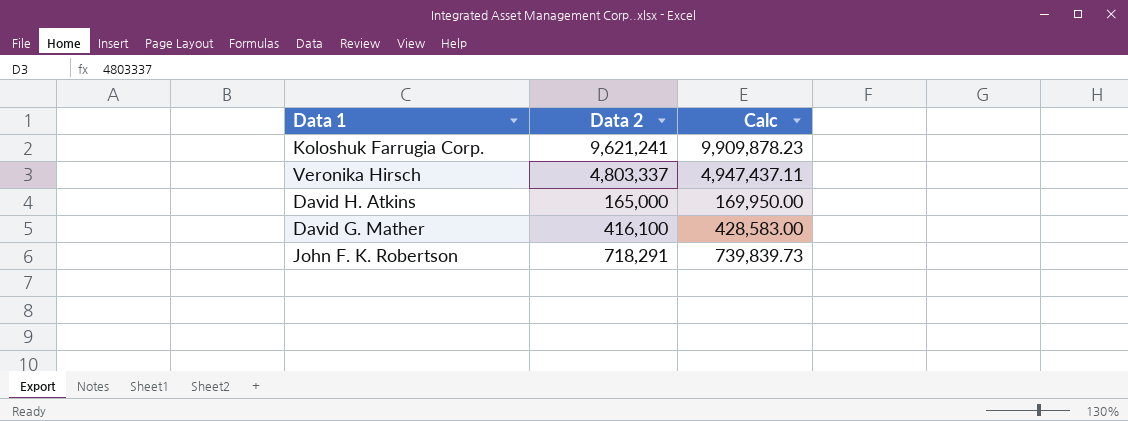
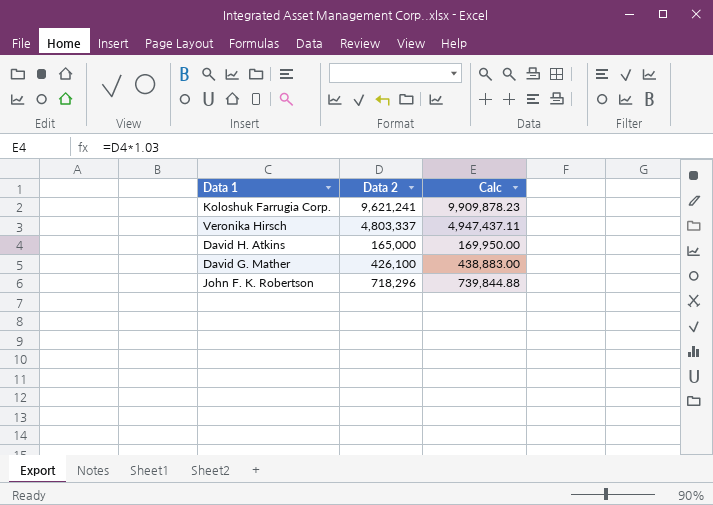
David G. Mather | Data 2: 416,100 -> 426,100
David G. Mather | Calc: 428,583.00 -> 438,883.00
John F. K. Robertson | Data 2: 718,291 -> 718,296
John F. K. Robertson | Calc: 739,839.73 -> 739,844.88

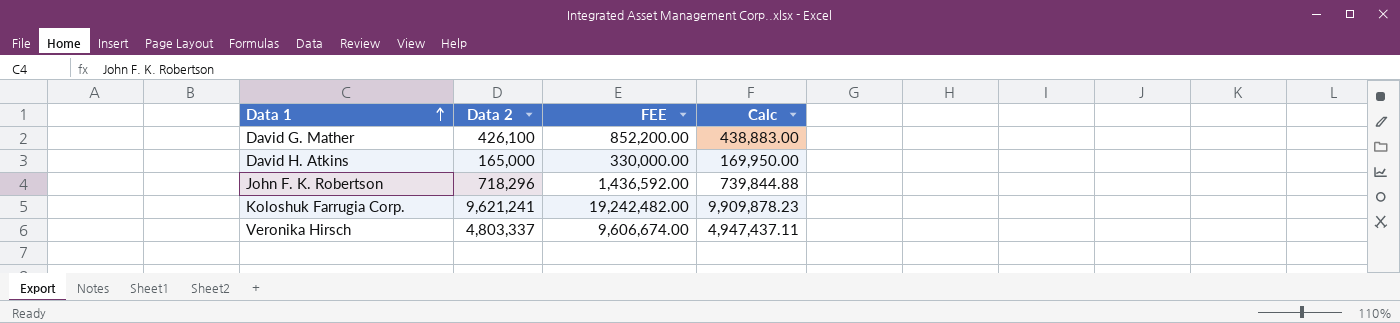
row order: none -> Data 1 ascending
column FEE | formula: none -> [Data 2] * 2

